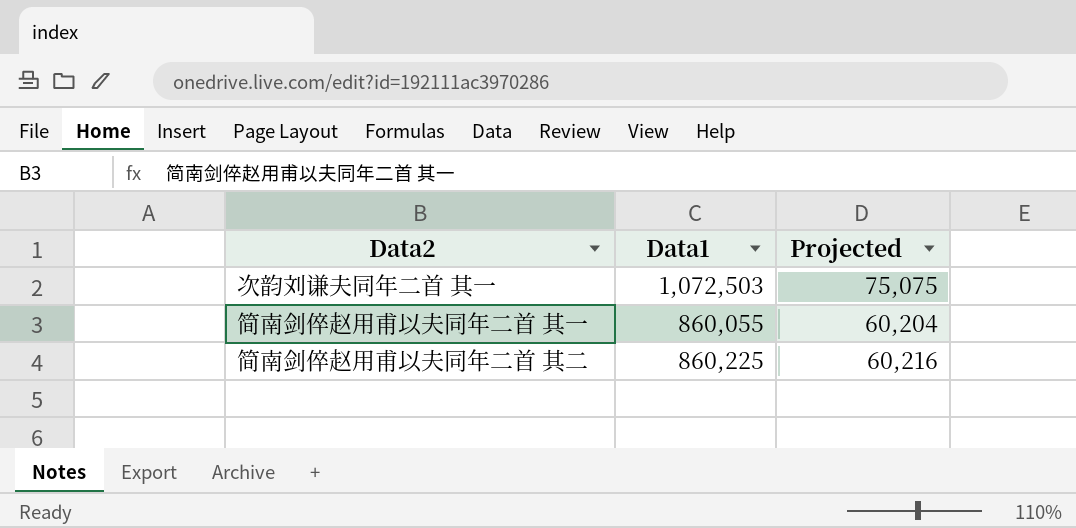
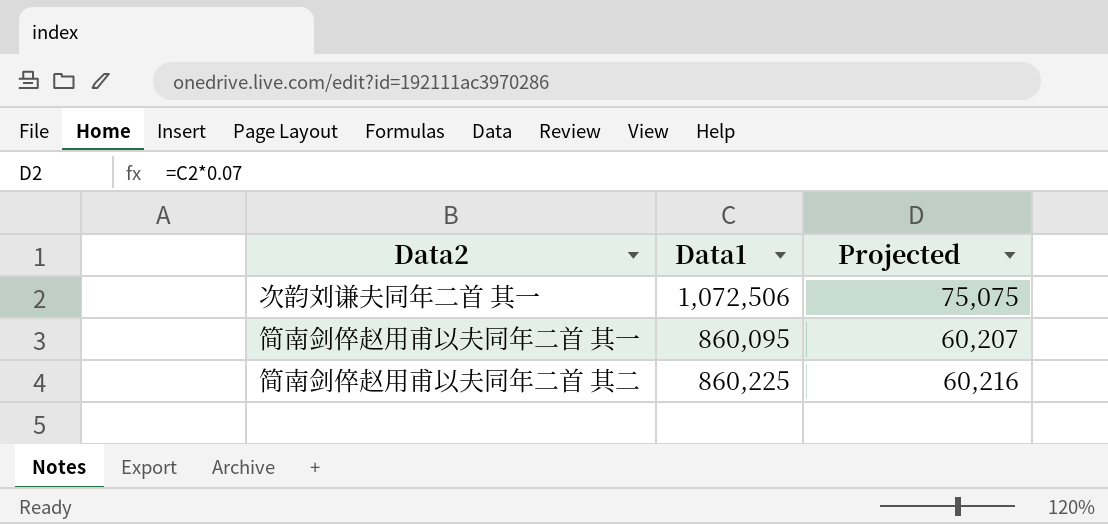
次韵刘谦夫同年二首 其一 | Data1: 1,072,503 -> 1,072,506
简南剑倅赵用甫以夫同年二首 其一 | Data1: 860,055 -> 860,095
简南剑倅赵用甫以夫同年二首 其一 | Projected: 60,204 -> 60,207

